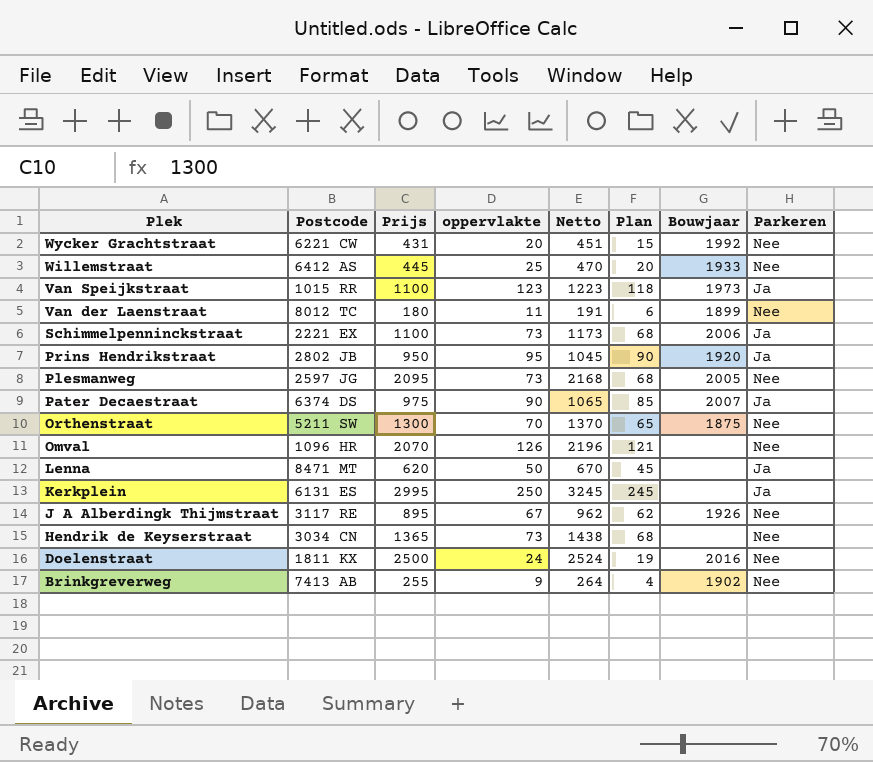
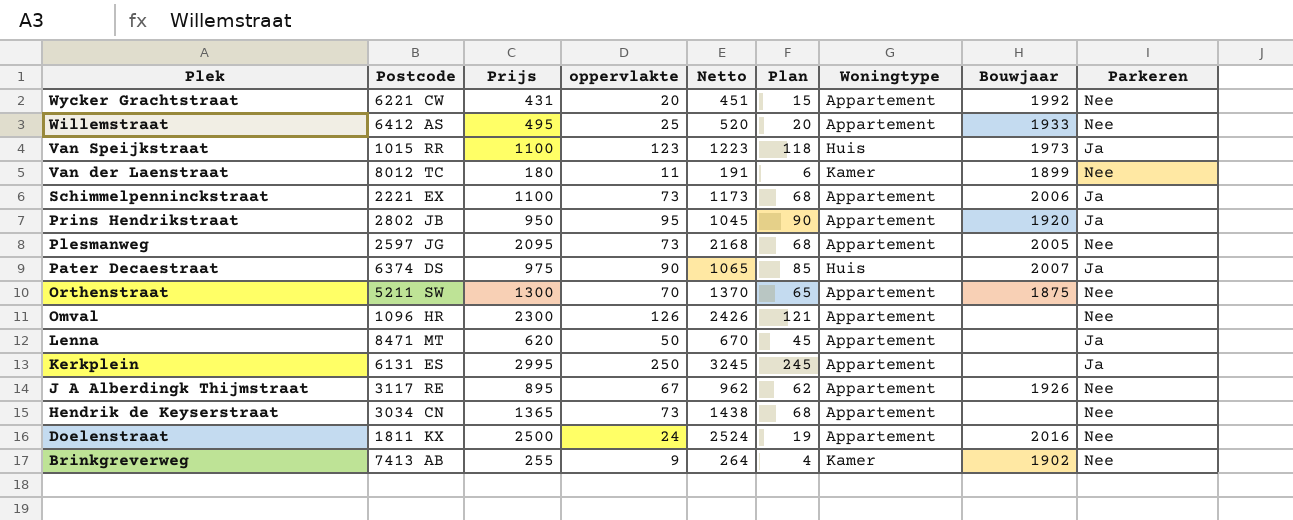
column Woningtype | position: none -> 7
Willemstraat | Prijs: 445 -> 495
Willemstraat | Netto: 470 -> 520
Omval | Prijs: 2070 -> 2300
Omval | Netto: 2196 -> 2426

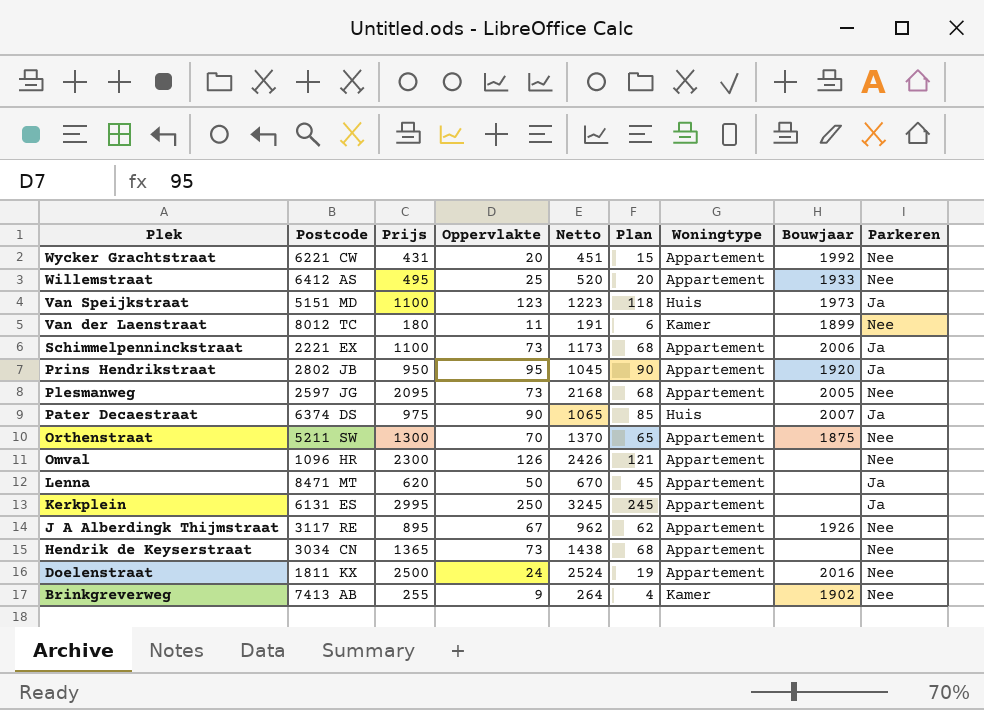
column name: oppervlakte -> Oppervlakte
Van Speijkstraat | Postcode: 1015 RR -> 5151 MD

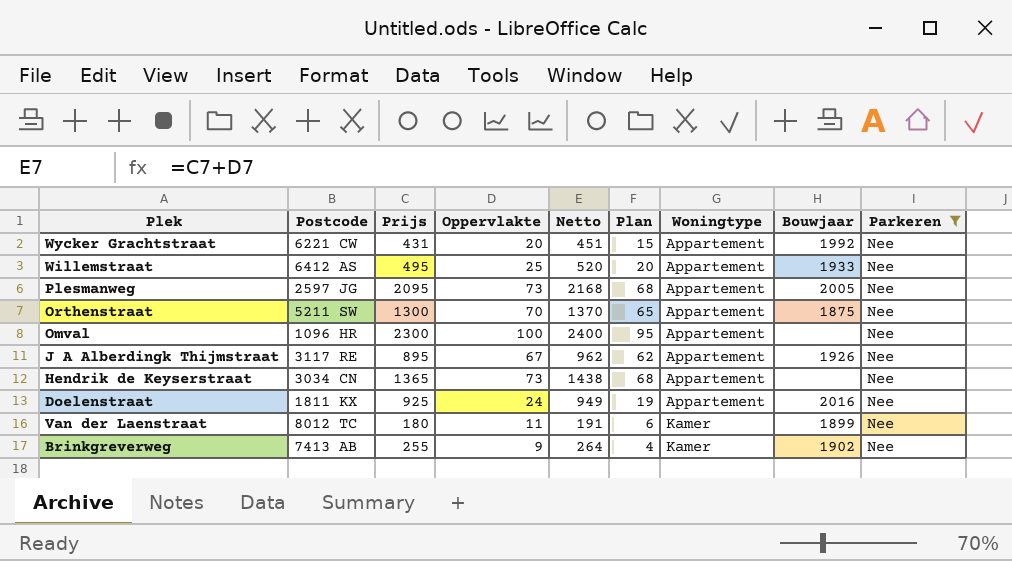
filter: none -> Parkeren = Nee
row order: Plek descending -> Woningtype ascending
Omval | Oppervlakte: 126 -> 100
Omval | Netto: 2426 -> 2400
Omval | Plan: 121 -> 95
Doelenstraat | Prijs: 2500 -> 925
Doelenstraat | Netto: 2524 -> 949

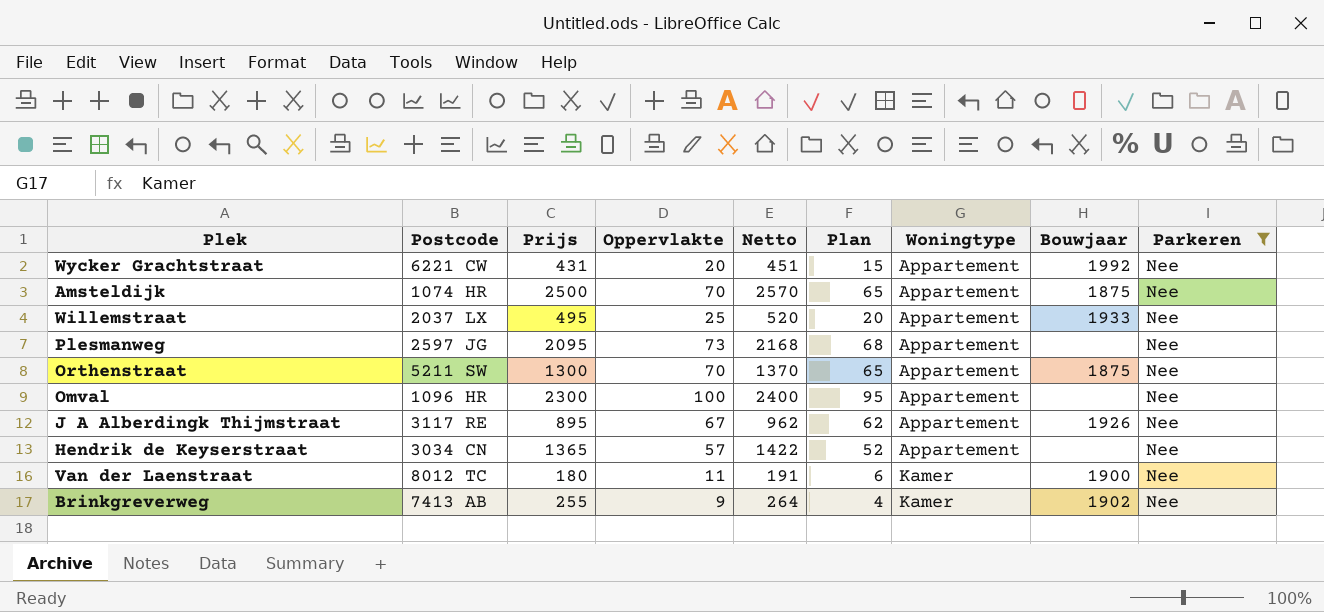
row Doelenstraat: 1811 KX | 925 | 24 | 949 | 19 | Appartement | 2016 | Nee -> none
row Amsteldijk: none -> 1074 HR | 2500 | 70 | 2570 | 65 | Appartement | 1875 | Nee
Willemstraat | Postcode: 6412 AS -> 2037 LX
Plesmanweg | Bouwjaar: 2005 -> none
Hendrik de Keyserstraat | Oppervlakte: 73 -> 57
Hendrik de Keyserstraat | Netto: 1438 -> 1422
Hendrik de Keyserstraat | Plan: 68 -> 52
Van der Laenstraat | Bouwjaar: 1899 -> 1900

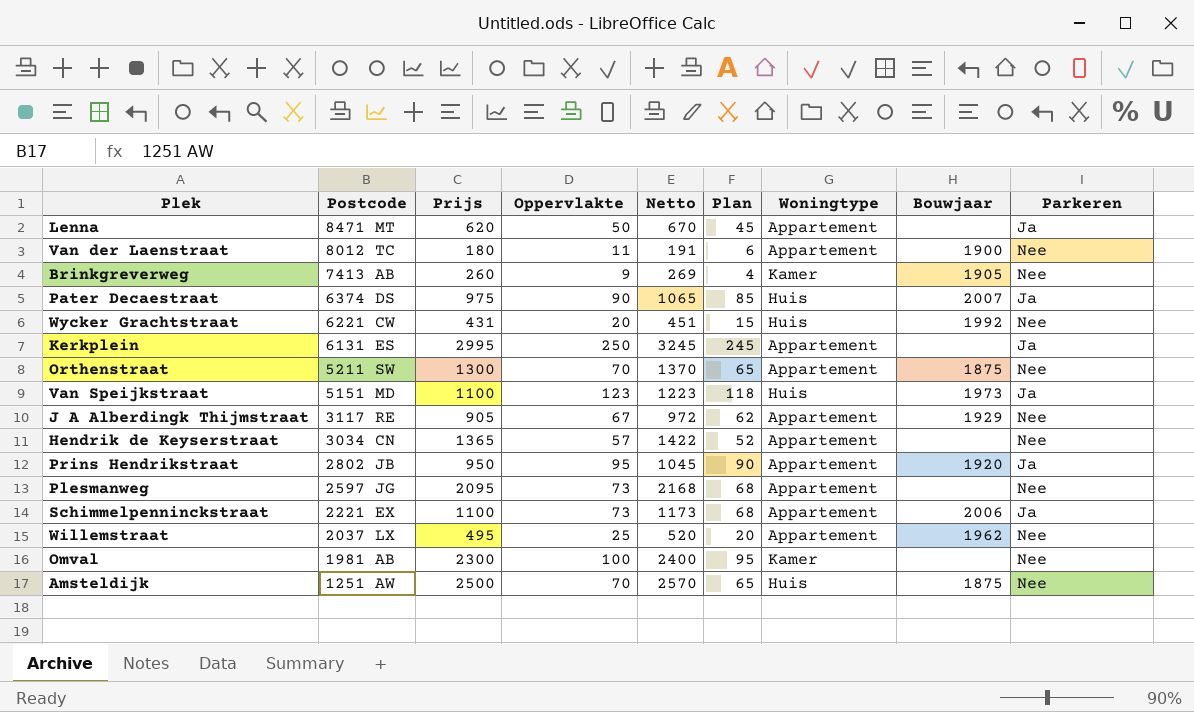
filter: Parkeren = Nee -> none
row order: Woningtype ascending -> Postcode descending
Van der Laenstraat | Woningtype: Kamer -> Appartement
Brinkgreverweg | Prijs: 255 -> 260
Brinkgreverweg | Netto: 264 -> 269
Brinkgreverweg | Bouwjaar: 1902 -> 1905
Wycker Grachtstraat | Woningtype: Appartement -> Huis
J A Alberdingk Thijmstraat | Prijs: 895 -> 905
J A Alberdingk Thijmstraat | Netto: 962 -> 972
J A Alberdingk Thijmstraat | Bouwjaar: 1926 -> 1929
Willemstraat | Bouwjaar: 1933 -> 1962
Omval | Postcode: 1096 HR -> 1981 AB
Omval | Woningtype: Appartement -> Kamer
Amsteldijk | Postcode: 1074 HR -> 1251 AW
Amsteldijk | Woningtype: Appartement -> Huis

